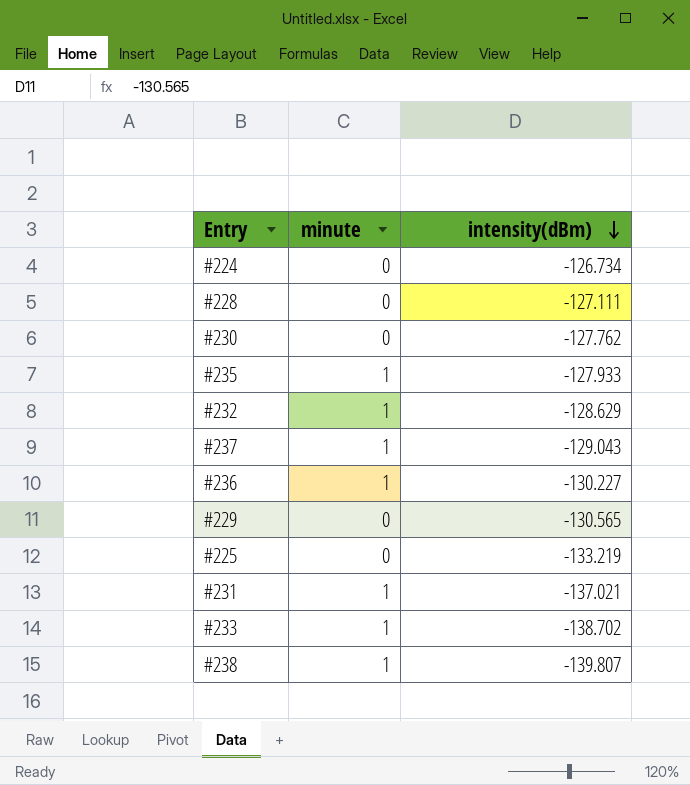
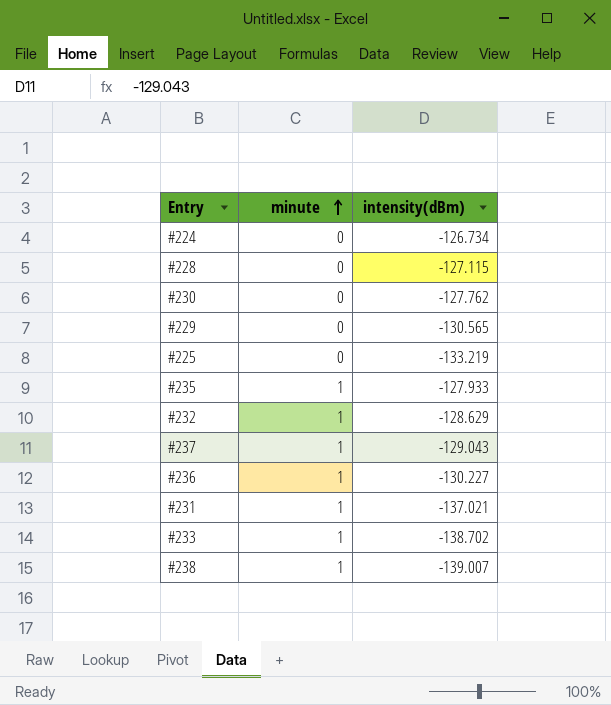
row order: intensity(dBm) descending -> minute ascending
#228 | intensity(dBm): -127.111 -> -127.115
#238 | intensity(dBm): -139.807 -> -139.007

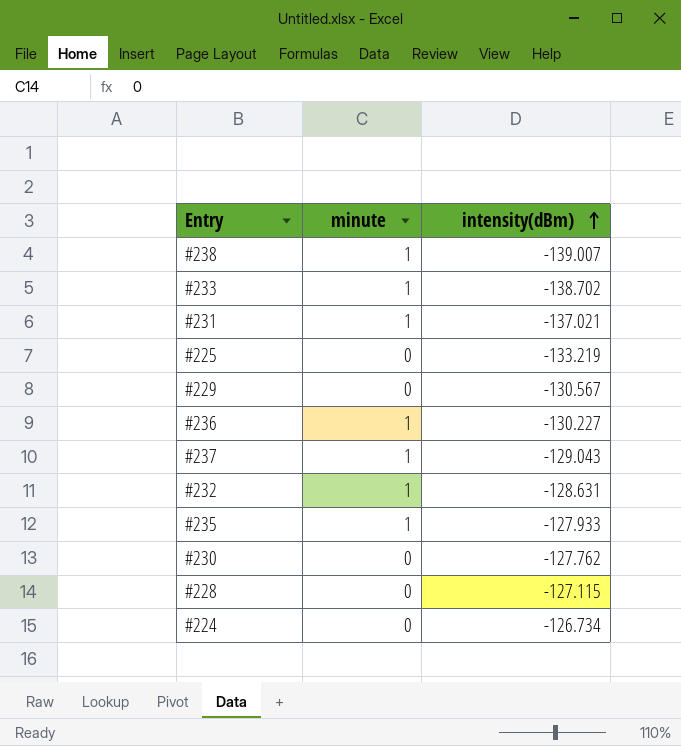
row order: minute ascending -> intensity(dBm) ascending
#229 | intensity(dBm): -130.565 -> -130.567
#232 | intensity(dBm): -128.629 -> -128.631

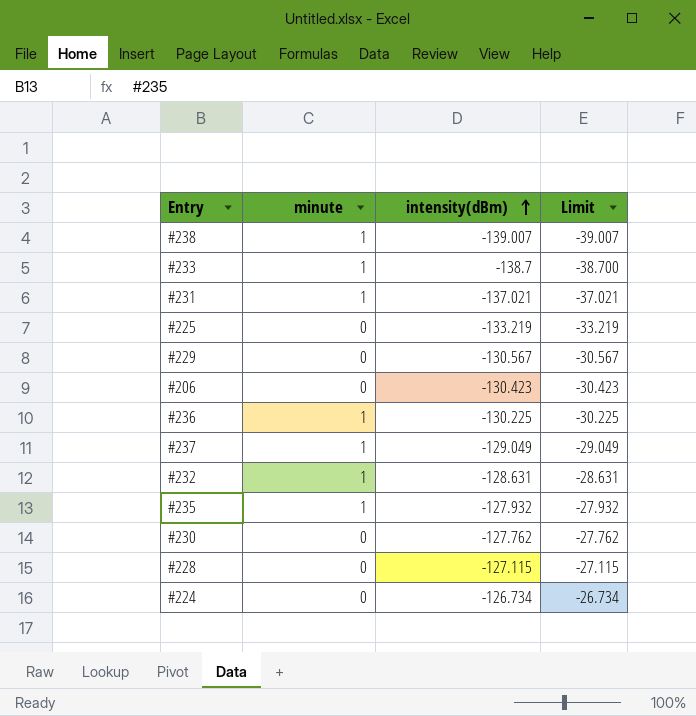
column Limit | formula: none -> [intensity(dBm)] + 100
#233 | intensity(dBm): -138.702 -> -138.7
row #206: none -> 0 | -130.423 | -30.423
#236 | intensity(dBm): -130.227 -> -130.225
#237 | intensity(dBm): -129.043 -> -129.049
#235 | intensity(dBm): -127.933 -> -127.932

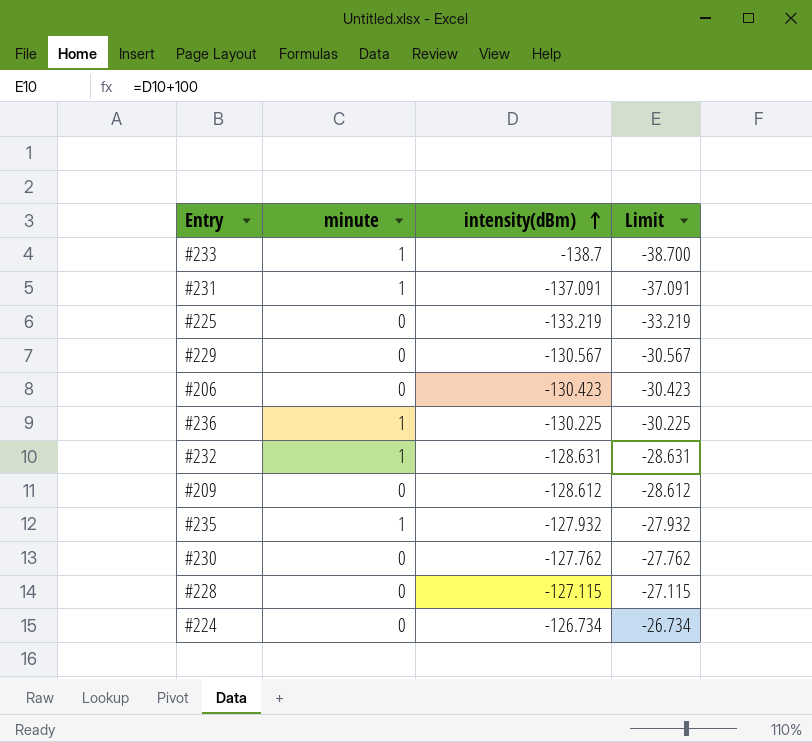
row #238: 1 | -139.007 | -39.007 -> none
row #237: 1 | -129.049 | -29.049 -> none
#231 | intensity(dBm): -137.021 -> -137.091
#231 | Limit: -37.021 -> -37.091
row #209: none -> 0 | -128.612 | -28.612

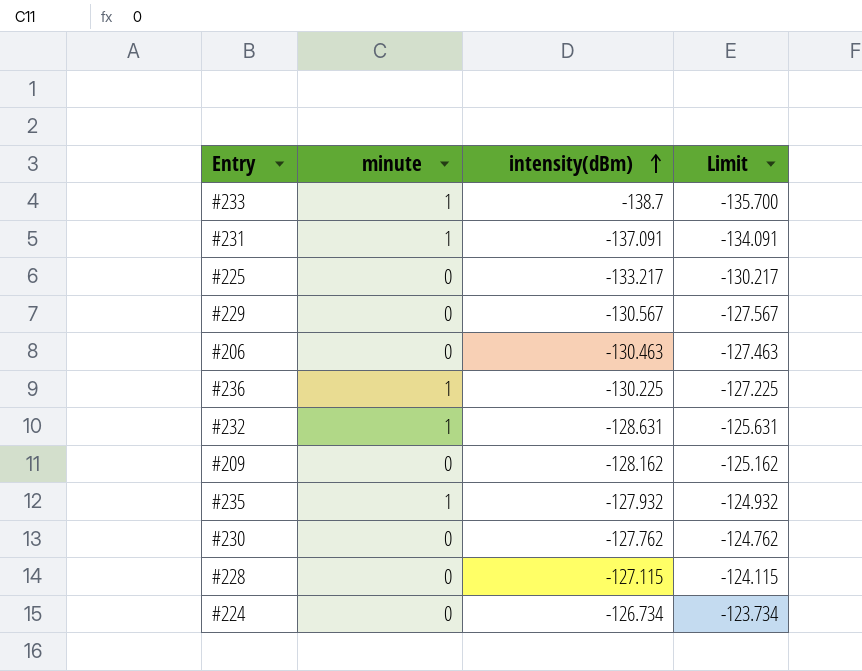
column Limit | formula: [intensity(dBm)] + 100 -> [intensity(dBm)] + 3
#225 | intensity(dBm): -133.219 -> -133.217
#206 | intensity(dBm): -130.423 -> -130.463
#209 | intensity(dBm): -128.612 -> -128.162

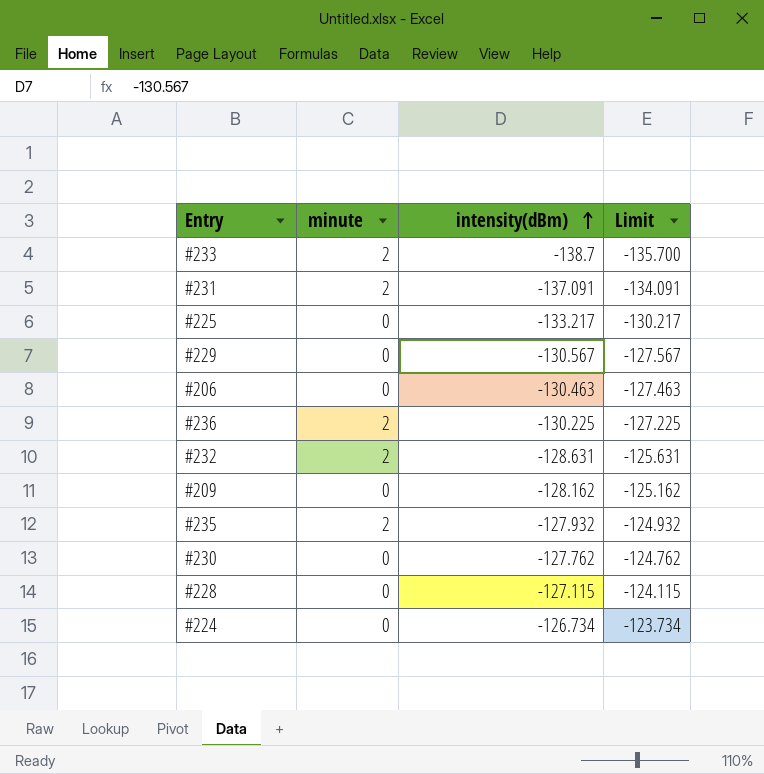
#233 | minute: 1 -> 2
#231 | minute: 1 -> 2
#236 | minute: 1 -> 2
#232 | minute: 1 -> 2
#235 | minute: 1 -> 2

